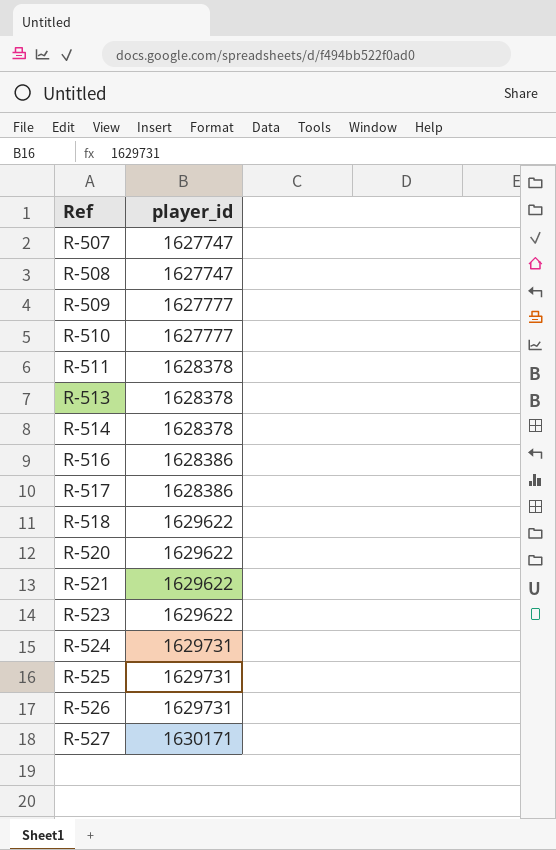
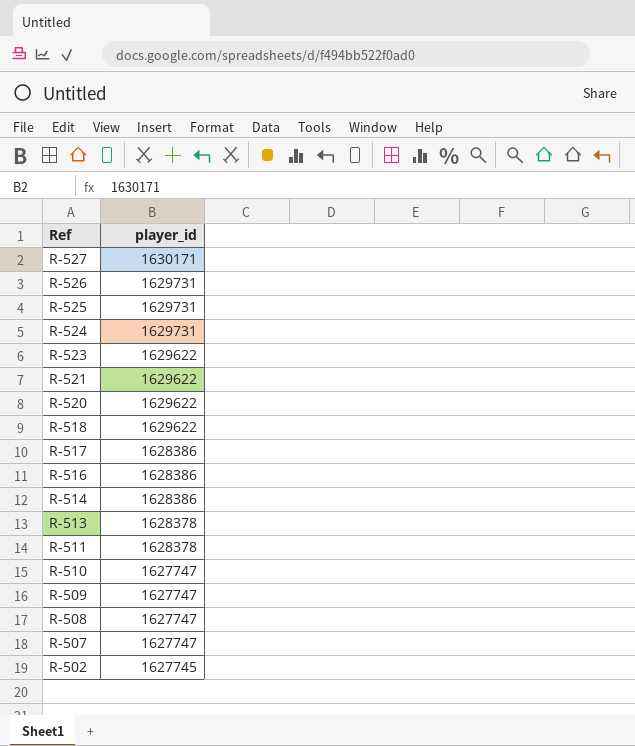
row order: Ref ascending -> Ref descending
R-514 | player_id: 1628378 -> 1628386
R-510 | player_id: 1627777 -> 1627747
R-509 | player_id: 1627777 -> 1627747
row R-502: none -> 1627745

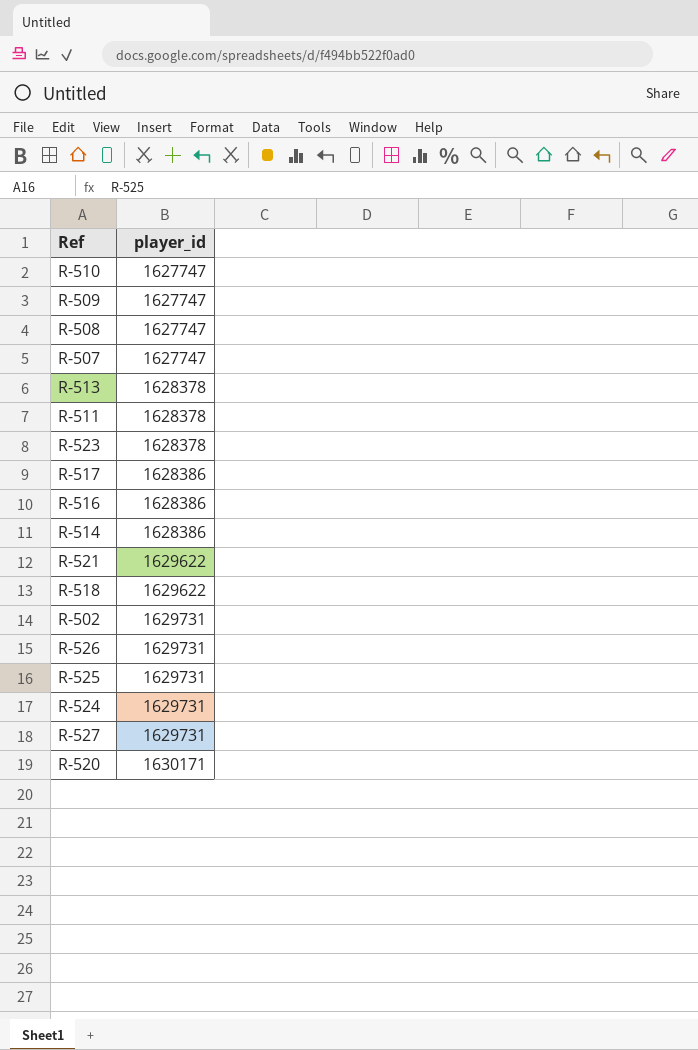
row order: Ref descending -> player_id ascending
R-523 | player_id: 1629622 -> 1628378
R-502 | player_id: 1627745 -> 1629731
R-527 | player_id: 1630171 -> 1629731
R-520 | player_id: 1629622 -> 1630171

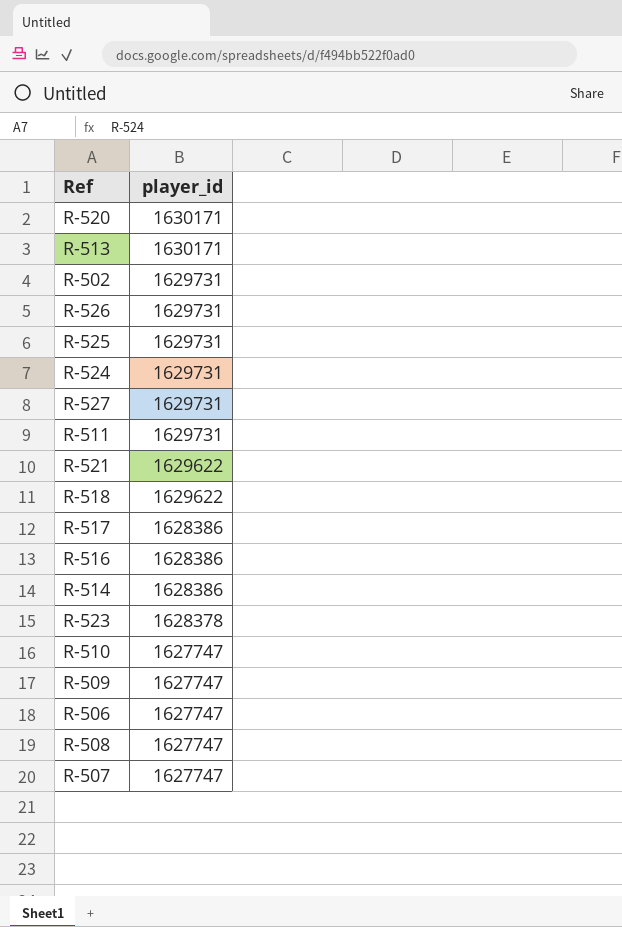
row order: player_id ascending -> player_id descending
R-513 | player_id: 1628378 -> 1630171
R-511 | player_id: 1628378 -> 1629731
row R-506: none -> 1627747

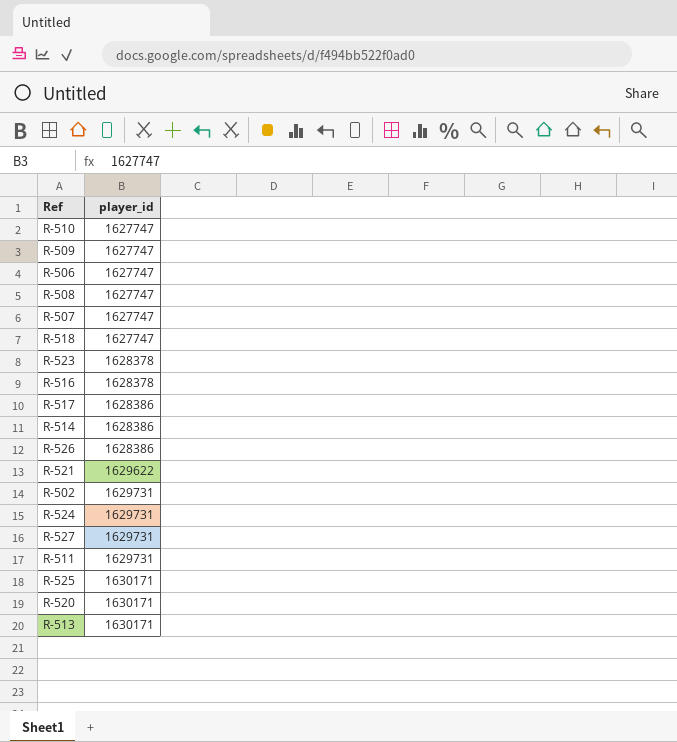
row order: player_id descending -> player_id ascending
R-518 | player_id: 1629622 -> 1627747
R-516 | player_id: 1628386 -> 1628378
R-526 | player_id: 1629731 -> 1628386
R-525 | player_id: 1629731 -> 1630171

